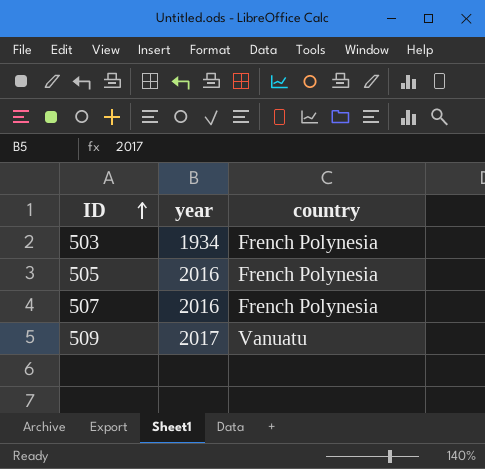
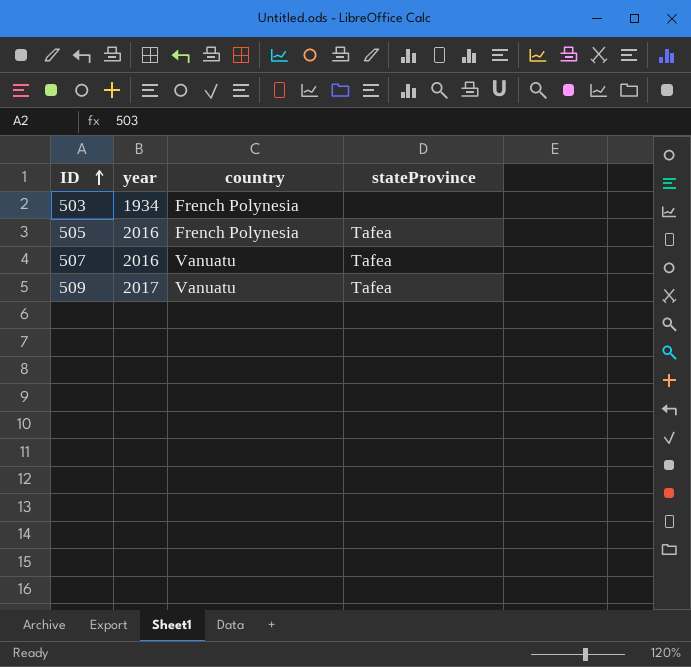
column stateProvince | position: none -> 4
507 | country: French Polynesia -> Vanuatu

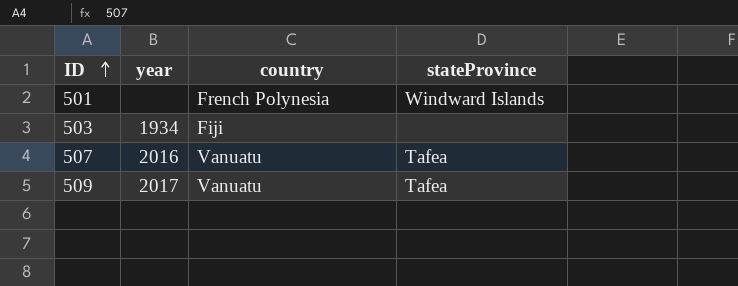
row 505: 2016 | French Polynesia | Tafea -> none
row 501: none -> none | French Polynesia | Windward Islands
503 | country: French Polynesia -> Fiji

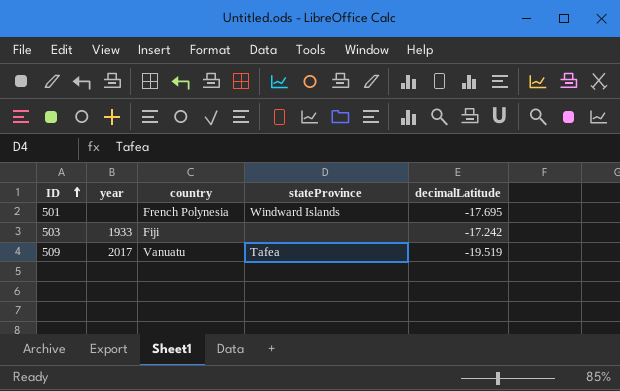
column decimalLatitude | position: none -> 5
row 507: 2016 | Vanuatu | Tafea -> none
503 | year: 1934 -> 1933

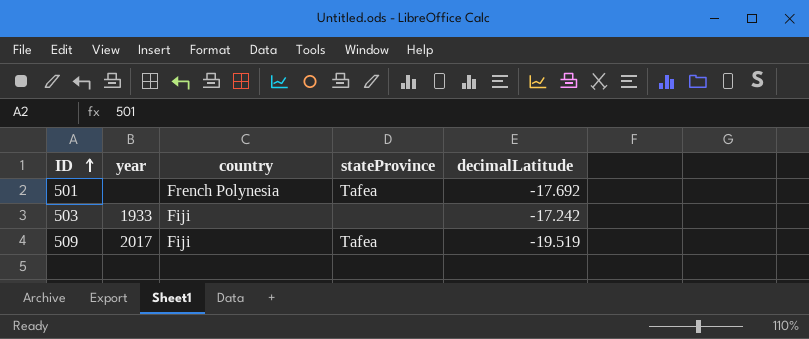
501 | stateProvince: Windward Islands -> Tafea
501 | decimalLatitude: -17.695 -> -17.692
509 | country: Vanuatu -> Fiji

